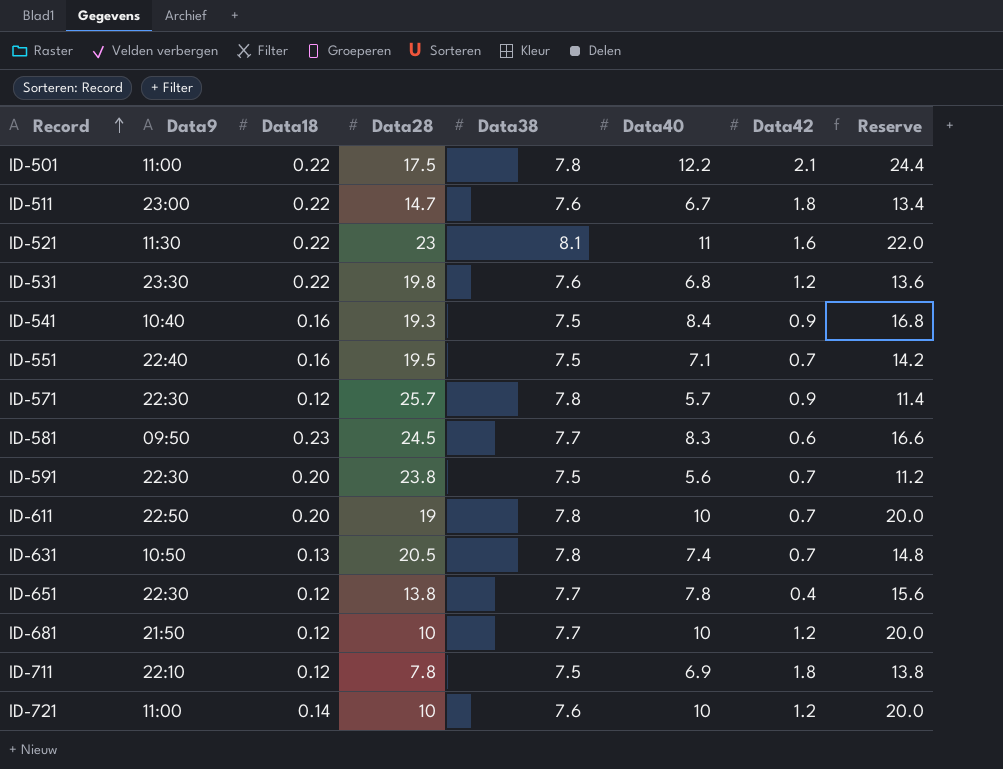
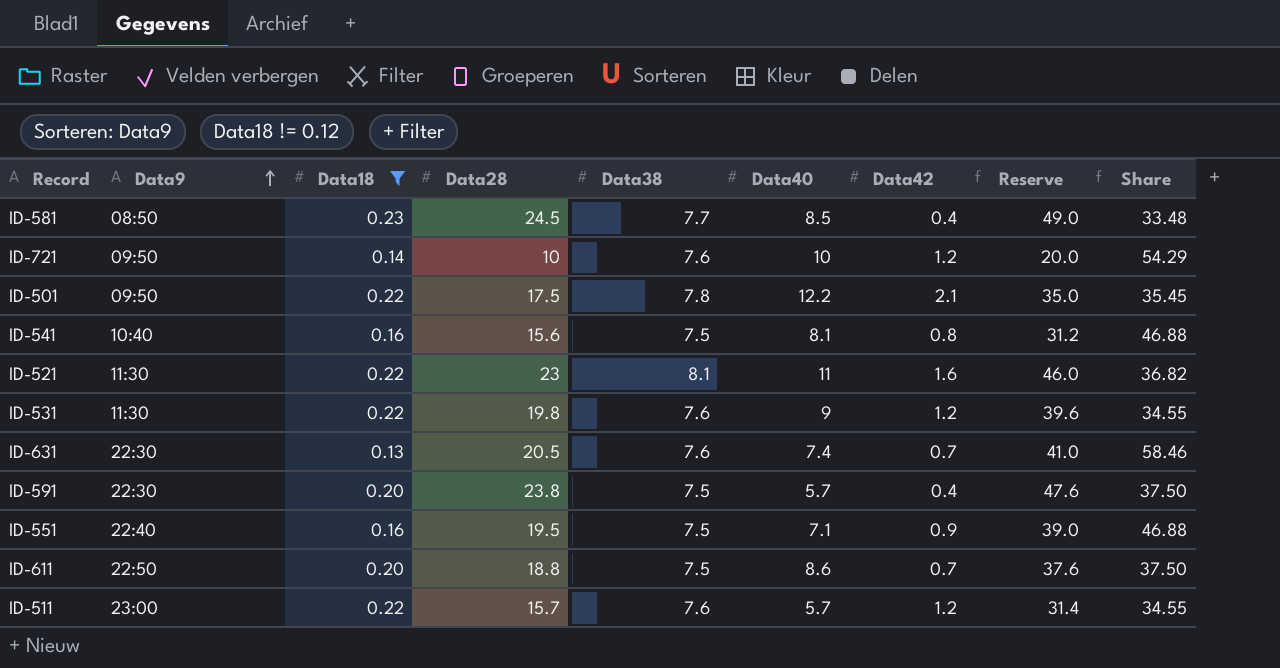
filter: none -> Data18 != 0.12
row order: Record ascending -> Data9 ascending
column Reserve | formula: [Data40] * 2 -> [Data28] * 2
column Share | formula: none -> [Data38] / [Data18]
ID-581 | Data9: 09:50 -> 08:50
ID-581 | Data40: 8.3 -> 8.5
ID-581 | Data42: 0.6 -> 0.4
ID-721 | Data9: 11:00 -> 09:50
ID-501 | Data9: 11:00 -> 09:50
ID-541 | Data28: 19.3 -> 15.6
ID-541 | Data40: 8.4 -> 8.1
ID-541 | Data42: 0.9 -> 0.8
ID-531 | Data9: 23:30 -> 11:30
ID-531 | Data40: 6.8 -> 9
ID-631 | Data9: 10:50 -> 22:30
ID-631 | Data38: 7.8 -> 7.6
ID-591 | Data40: 5.6 -> 5.7
ID-591 | Data42: 0.7 -> 0.4
ID-551 | Data42: 0.7 -> 0.9
ID-611 | Data28: 19 -> 18.8
ID-611 | Data38: 7.8 -> 7.5
ID-611 | Data40: 10 -> 8.6
ID-511 | Data28: 14.7 -> 15.7
ID-511 | Data40: 6.7 -> 5.7
ID-511 | Data42: 1.8 -> 1.2

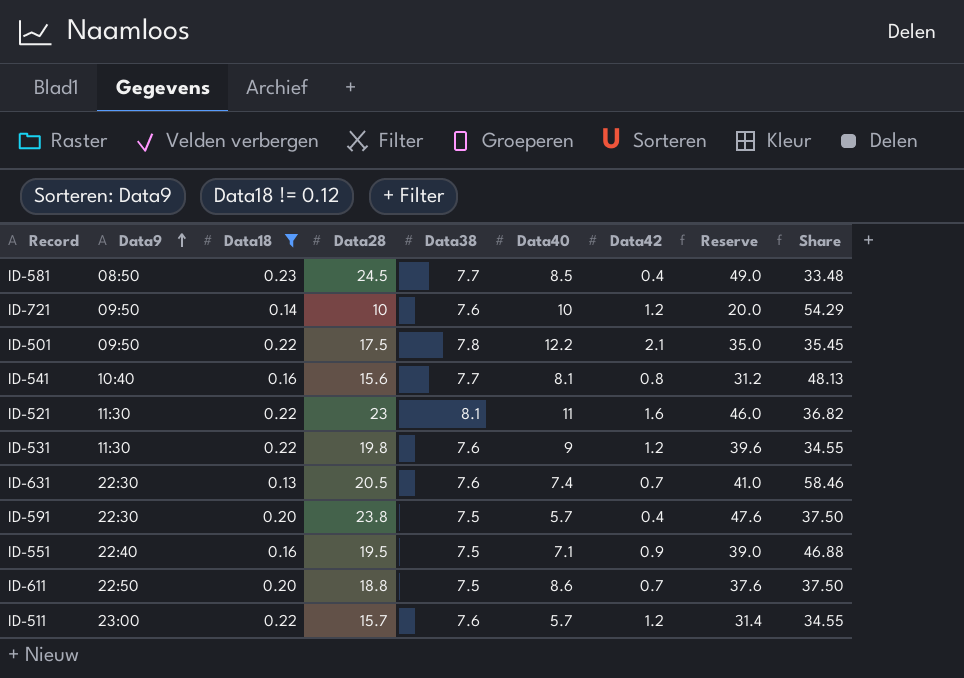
ID-541 | Data38: 7.5 -> 7.7
ID-541 | Share: 46.88 -> 48.13

